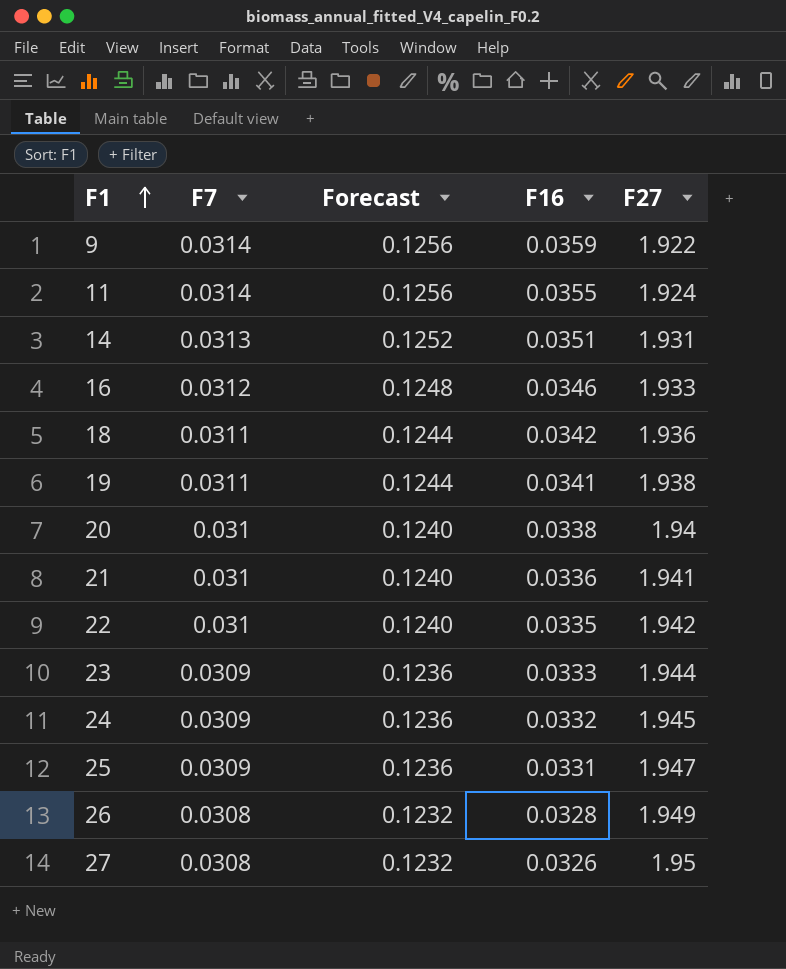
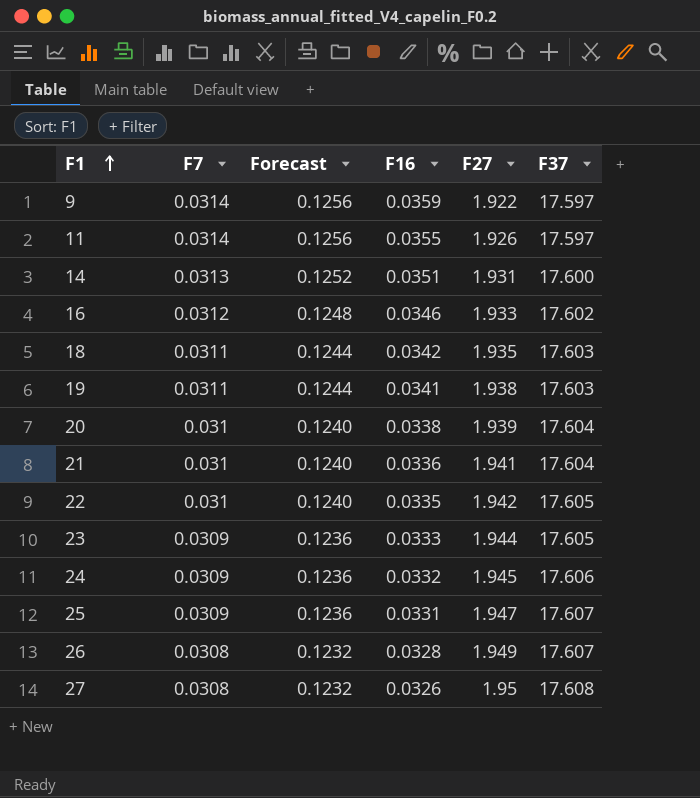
column F37 | position: none -> 6
11 | F27: 1.924 -> 1.926
18 | F27: 1.936 -> 1.935
20 | F27: 1.94 -> 1.939

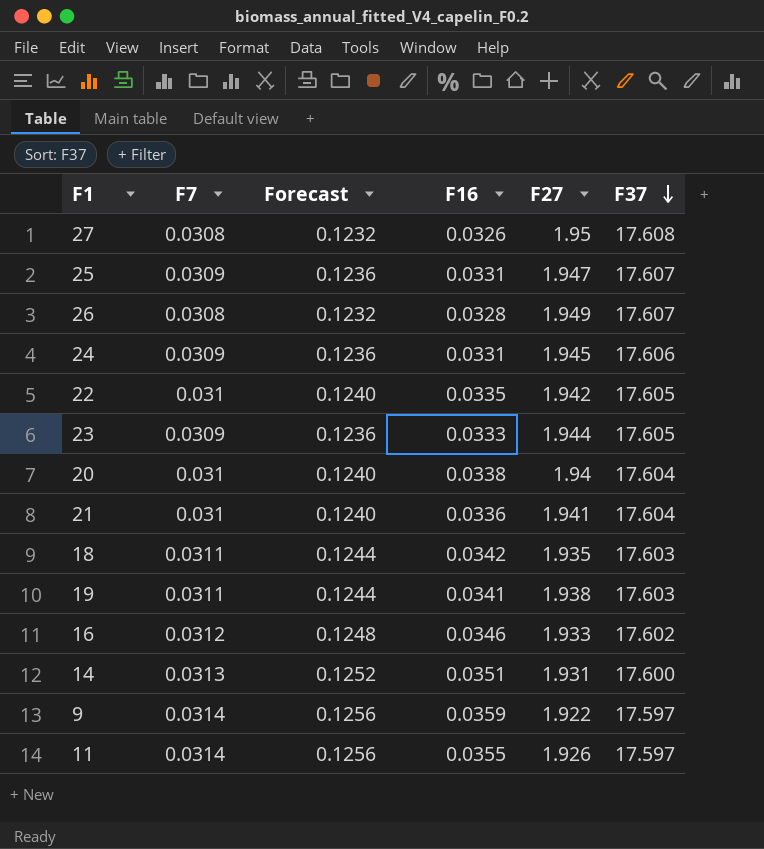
row order: F1 ascending -> F37 descending
24 | F16: 0.0332 -> 0.0331
20 | F27: 1.939 -> 1.94

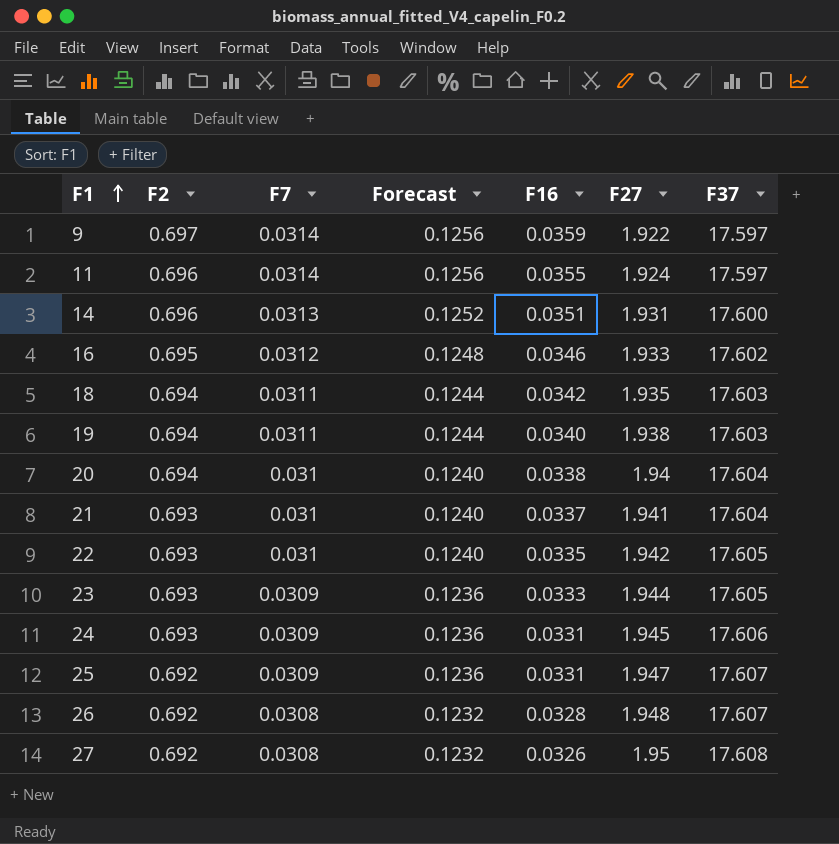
row order: F37 descending -> F1 ascending
column F2 | position: none -> 2
11 | F27: 1.926 -> 1.924
19 | F16: 0.0341 -> 0.0340
21 | F16: 0.0336 -> 0.0337
26 | F27: 1.949 -> 1.948

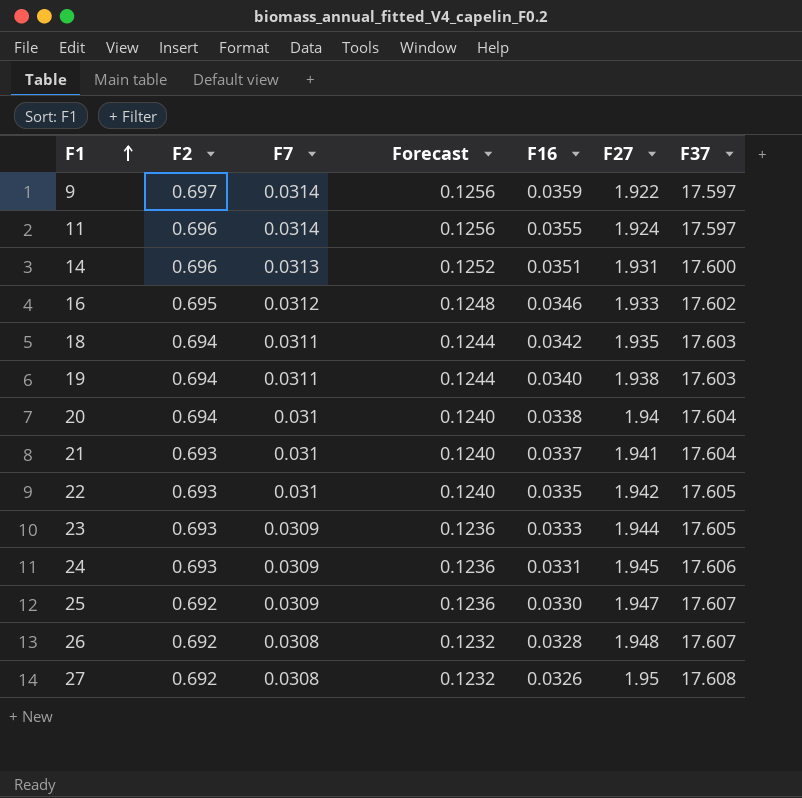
25 | F16: 0.0331 -> 0.0330

